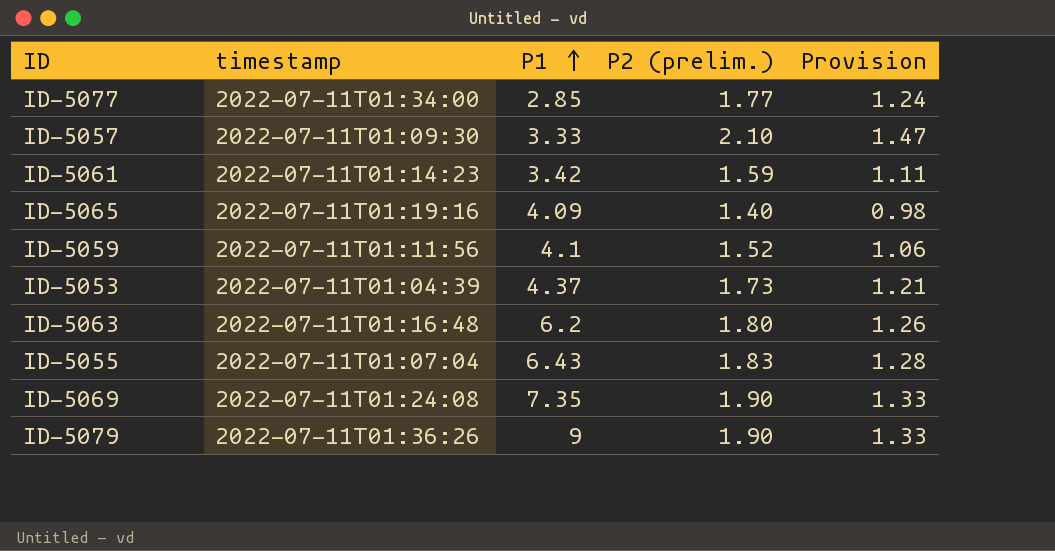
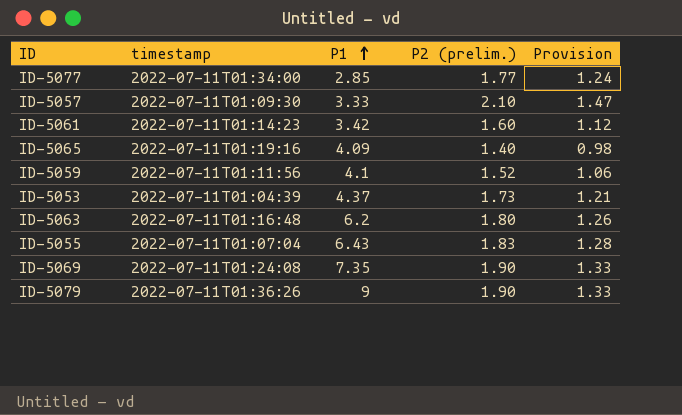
ID-5061 | P2 (prelim.): 1.59 -> 1.60
ID-5061 | Provision: 1.11 -> 1.12

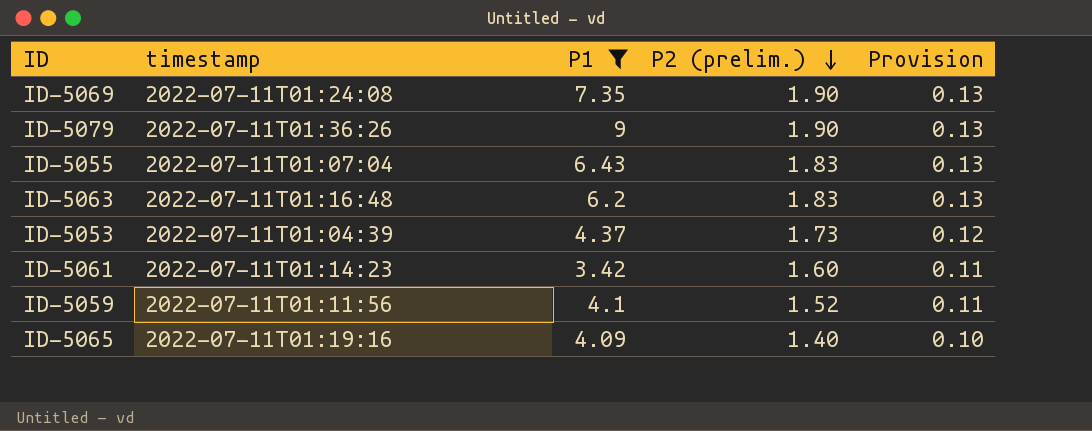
filter: none -> P1 >= 3.42
row order: P1 ascending -> P2 (prelim.) descending
column Provision | formula: [P2 (prelim.)] * 0.7 -> [P2 (prelim.)] * 0.07
ID-5063 | P2 (prelim.): 1.80 -> 1.83

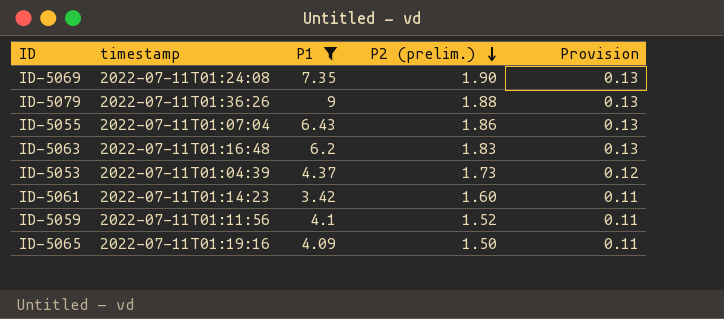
ID-5079 | P2 (prelim.): 1.90 -> 1.88
ID-5055 | P2 (prelim.): 1.83 -> 1.86
ID-5065 | P2 (prelim.): 1.40 -> 1.50
ID-5065 | Provision: 0.10 -> 0.11

